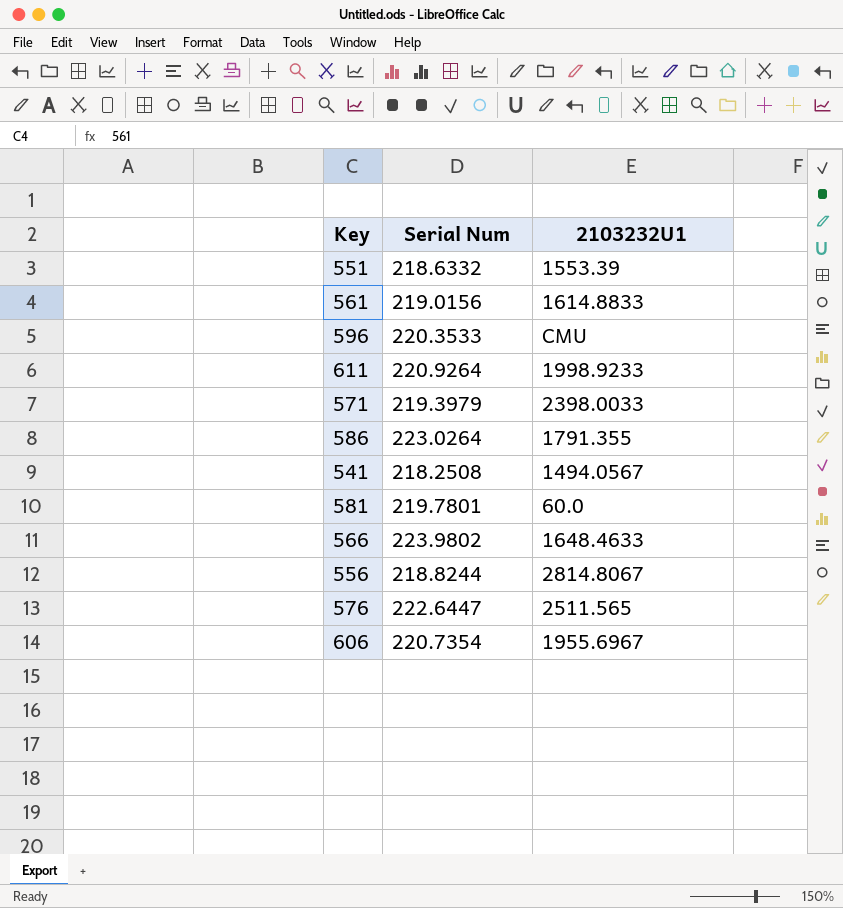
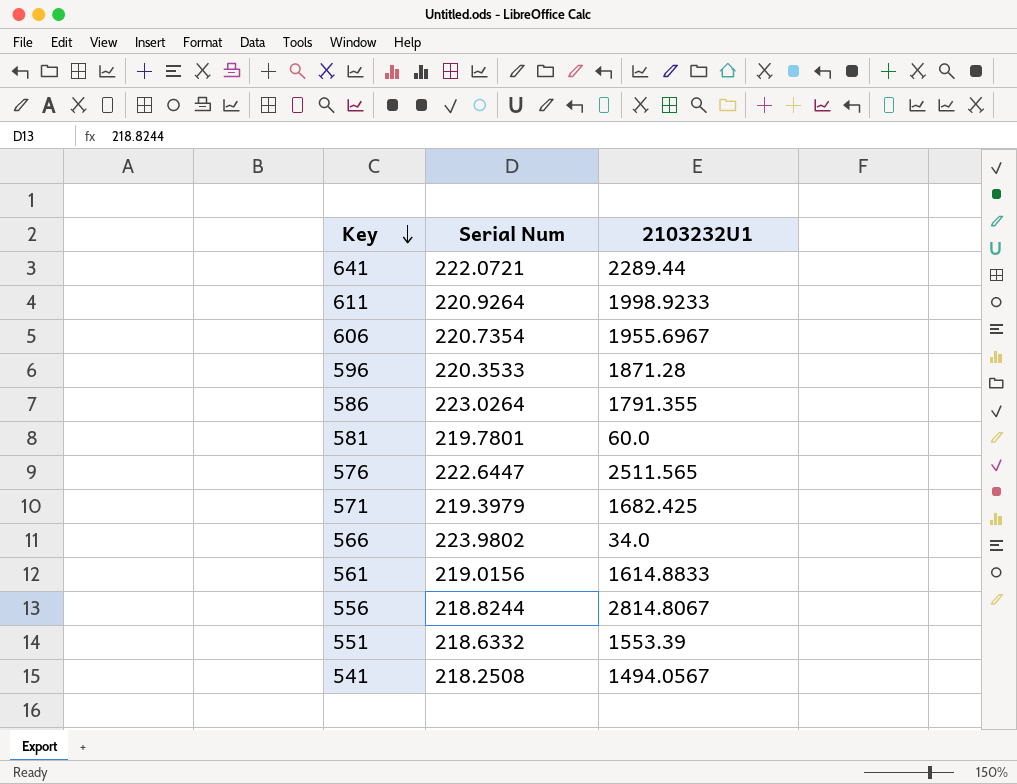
row order: none -> Key descending
row 641: none -> 222.0721 | 2289.44
596 | 2103232U1: CMU -> 1871.28
571 | 2103232U1: 2398.0033 -> 1682.425
566 | 2103232U1: 1648.4633 -> 34.0

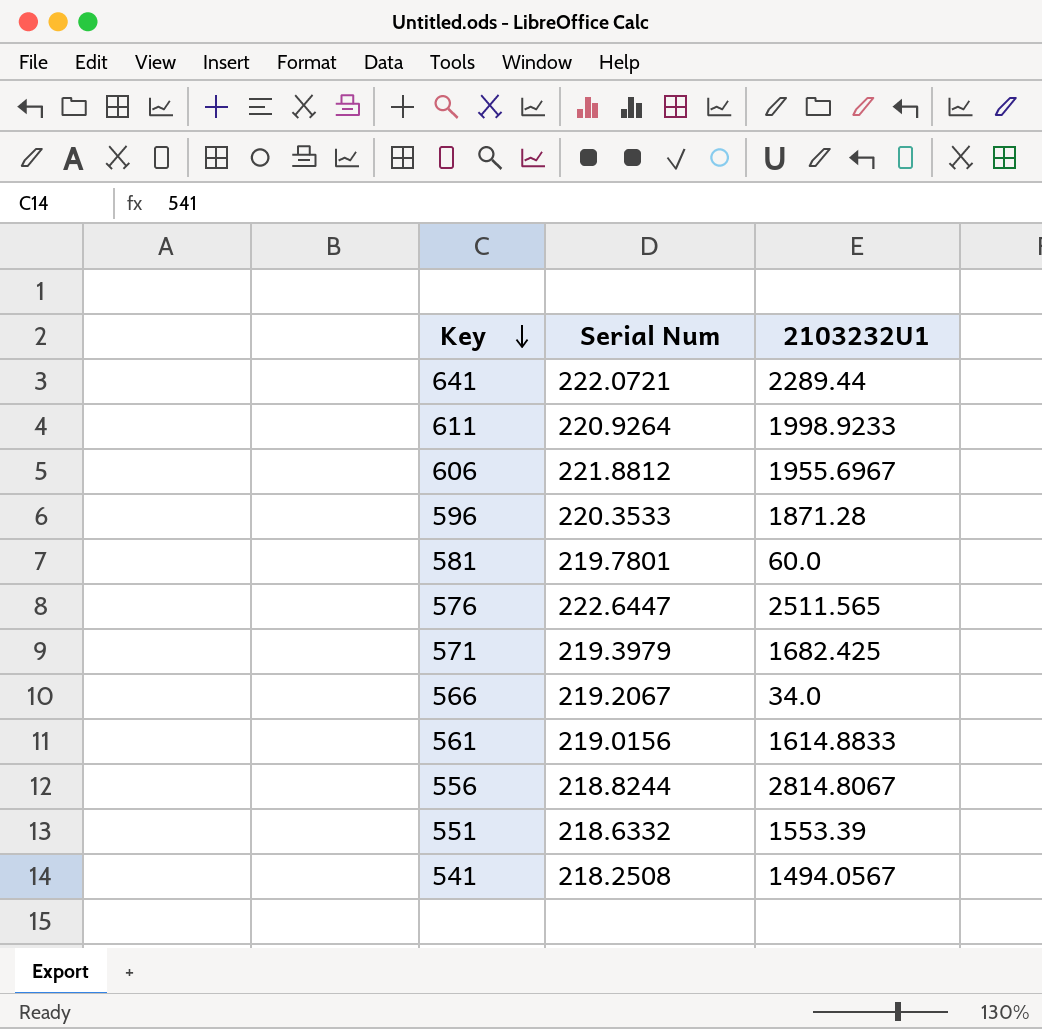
row 586: 223.0264 | 1791.355 -> none
606 | Serial Num: 220.7354 -> 221.8812
566 | Serial Num: 223.9802 -> 219.2067

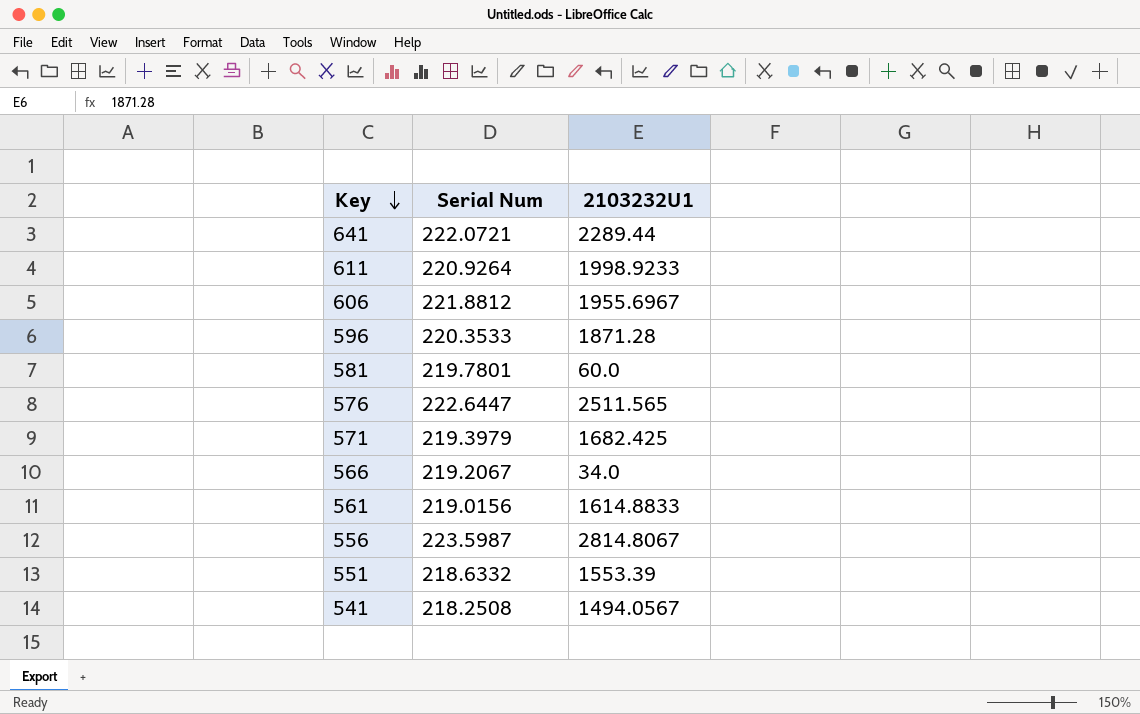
556 | Serial Num: 218.8244 -> 223.5987

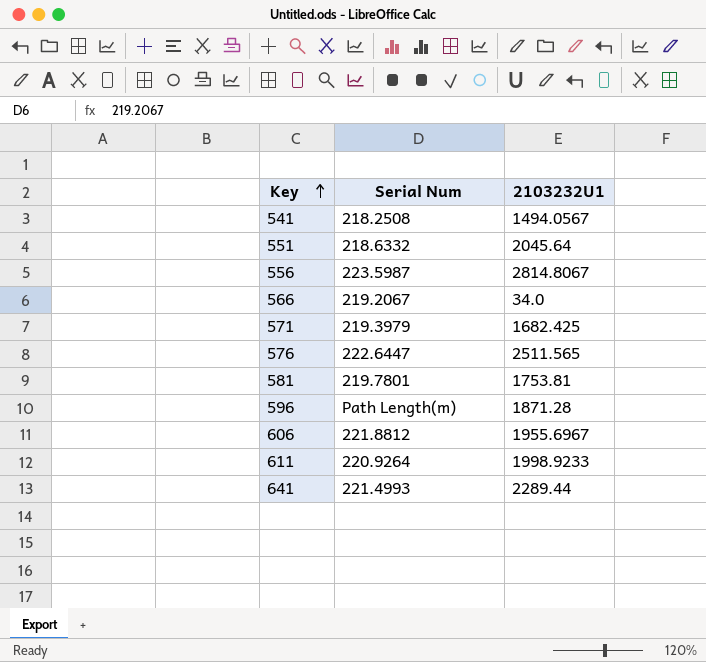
row order: Key descending -> Key ascending
row 561: 219.0156 | 1614.8833 -> none
551 | 2103232U1: 1553.39 -> 2045.64
581 | 2103232U1: 60.0 -> 1753.81
596 | Serial Num: 220.3533 -> Path Length(m)
641 | Serial Num: 222.0721 -> 221.4993

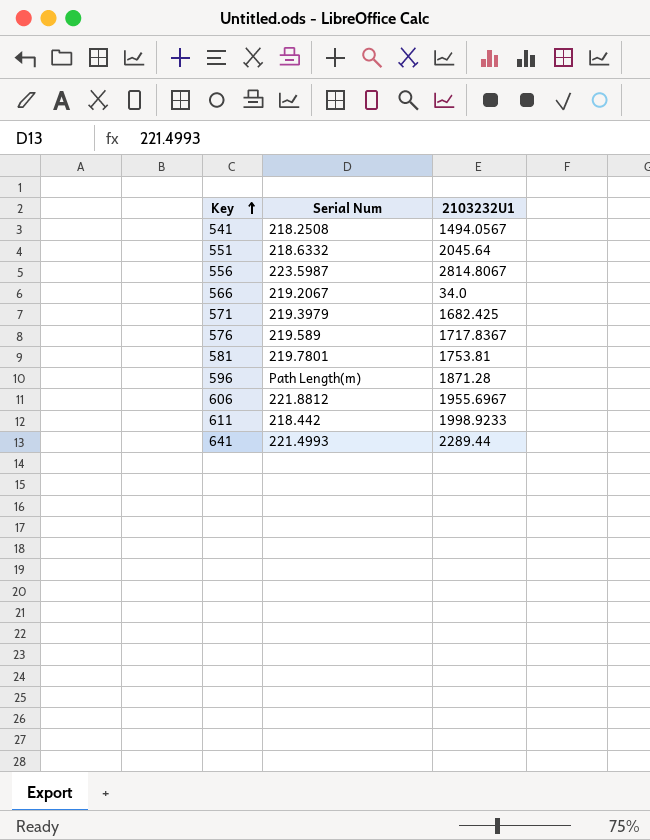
576 | Serial Num: 222.6447 -> 219.589
576 | 2103232U1: 2511.565 -> 1717.8367
611 | Serial Num: 220.9264 -> 218.442

